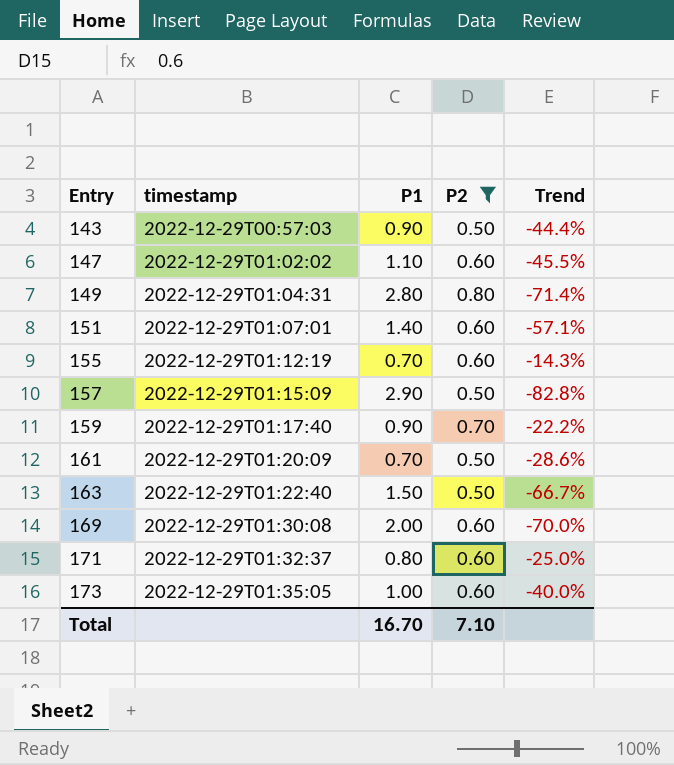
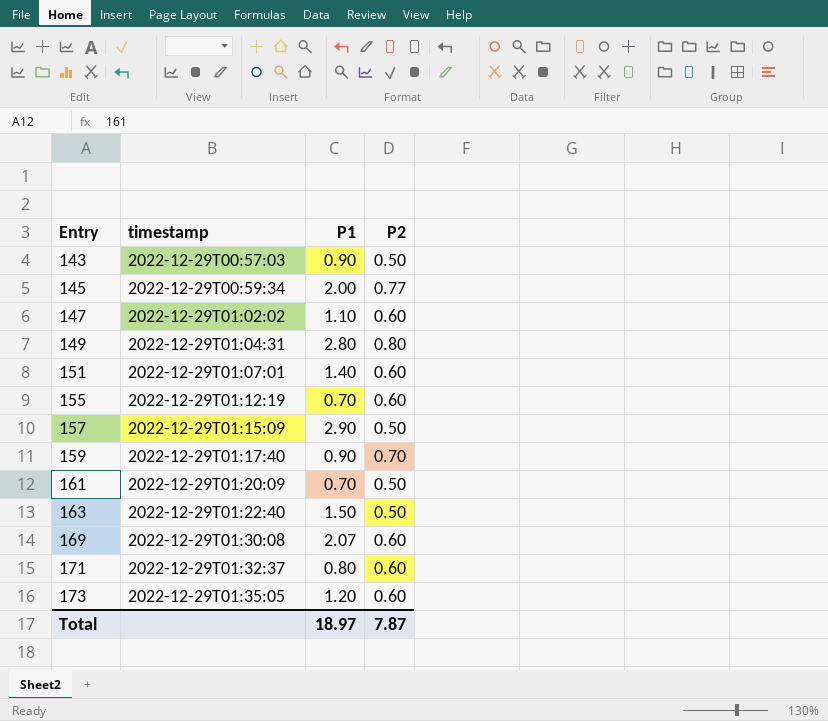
filter: P2 != 0.77 -> none
column Trend | formula: ([P2] - [P1]) / [P1] -> none
169 | P1: 2.00 -> 2.07
173 | P1: 1.00 -> 1.20
Total | P1: 16.70 -> 18.97
Total | P2: 7.10 -> 7.87

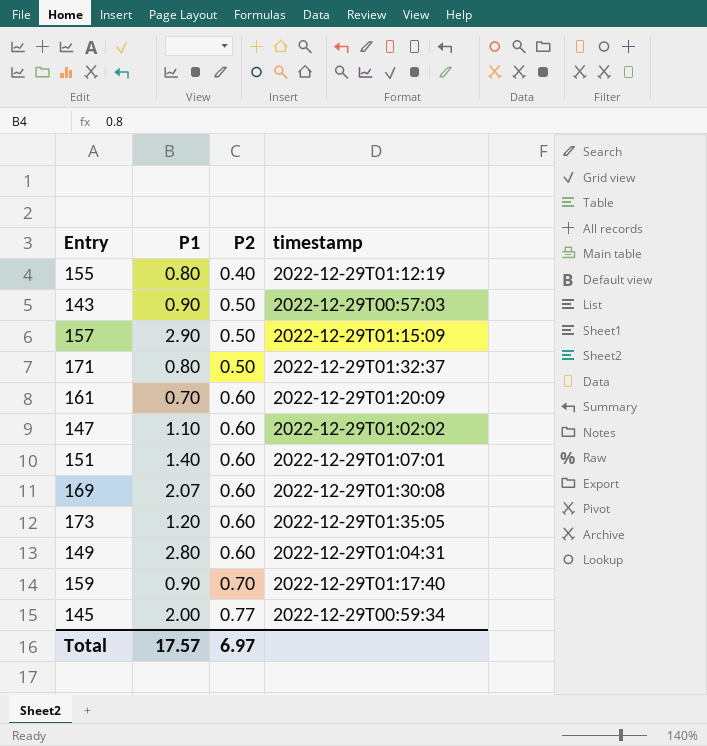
row order: Entry ascending -> P2 ascending
column timestamp | position: 2 -> 4
row 163: 2022-12-29T01:22:40 | 1.50 | 0.50 -> none
155 | P1: 0.70 -> 0.80
155 | P2: 0.60 -> 0.40
171 | P2: 0.60 -> 0.50
161 | P2: 0.50 -> 0.60
149 | P2: 0.80 -> 0.60
Total | P1: 18.97 -> 17.57
Total | P2: 7.87 -> 6.97

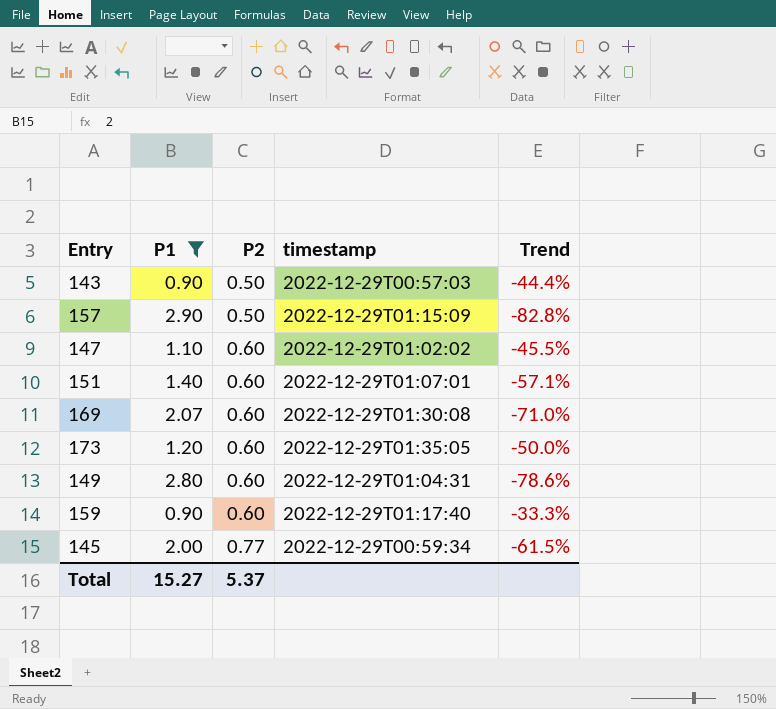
filter: none -> P1 >= 0.90
column Trend | formula: none -> ([P2] - [P1]) / [P1]
159 | P2: 0.70 -> 0.60
Total | P1: 17.57 -> 15.27
Total | P2: 6.97 -> 5.37

